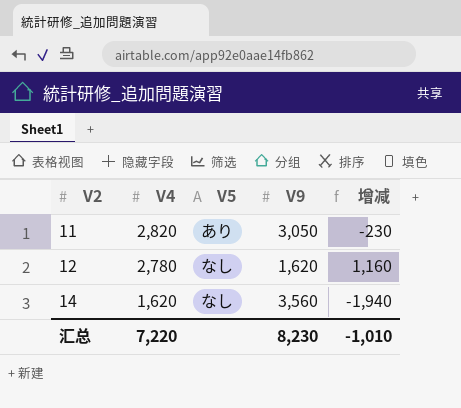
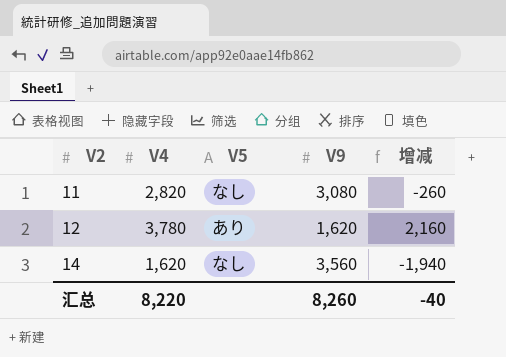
11 | V5: あり -> なし
11 | V9: 3,050 -> 3,080
11 | 增减: -230 -> -260
12 | V4: 2,780 -> 3,780
12 | V5: なし -> あり
12 | 增减: 1,160 -> 2,160
汇总 | V4: 7,220 -> 8,220
汇总 | V9: 8,230 -> 8,260
汇总 | 增减: -1,010 -> -40

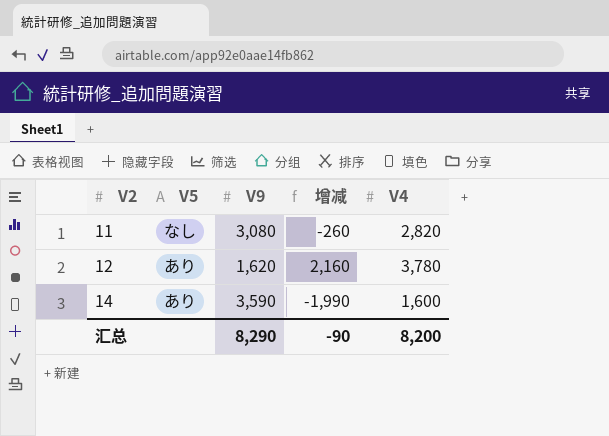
column V4 | position: 2 -> 5
14 | V5: なし -> あり
14 | V9: 3,560 -> 3,590
14 | 增减: -1,940 -> -1,990
14 | V4: 1,620 -> 1,600
汇总 | V9: 8,260 -> 8,290
汇总 | 增减: -40 -> -90
汇总 | V4: 8,220 -> 8,200

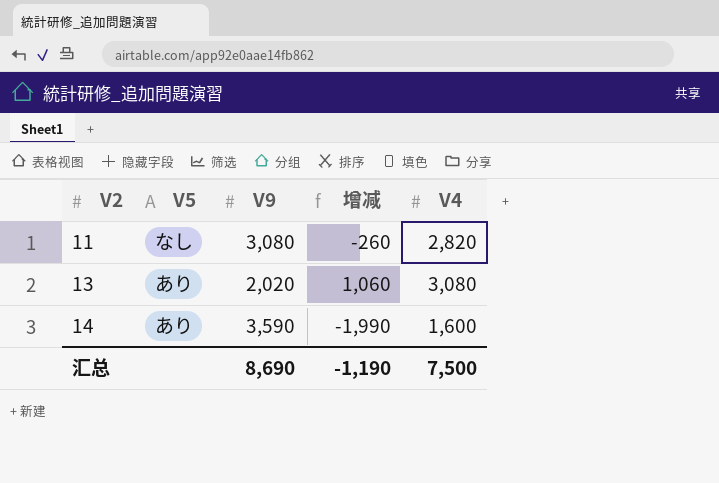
row 12: あり | 1,620 | 2,160 | 3,780 -> none
row 13: none -> あり | 2,020 | 1,060 | 3,080
汇总 | V9: 8,290 -> 8,690
汇总 | 增减: -90 -> -1,190
汇总 | V4: 8,200 -> 7,500

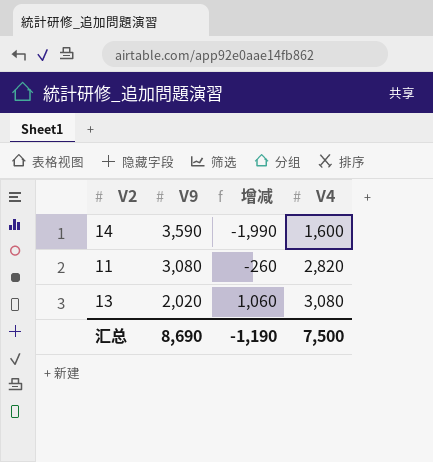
row order: V2 ascending -> V9 descending
column V5 | position: 2 -> none

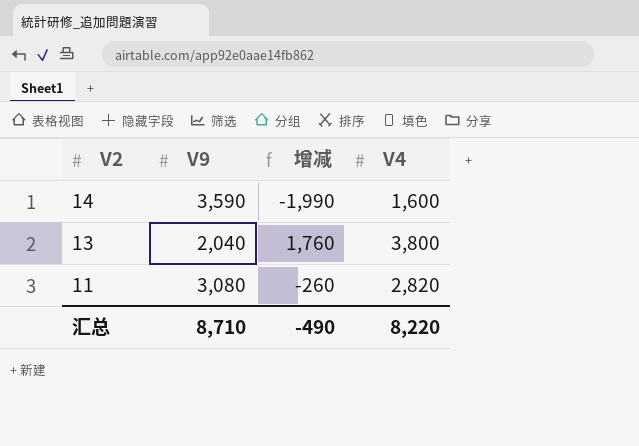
row order: V9 descending -> V2 descending
13 | V9: 2,020 -> 2,040
13 | 增减: 1,060 -> 1,760
13 | V4: 3,080 -> 3,800
汇总 | V9: 8,690 -> 8,710
汇总 | 增减: -1,190 -> -490
汇总 | V4: 7,500 -> 8,220

